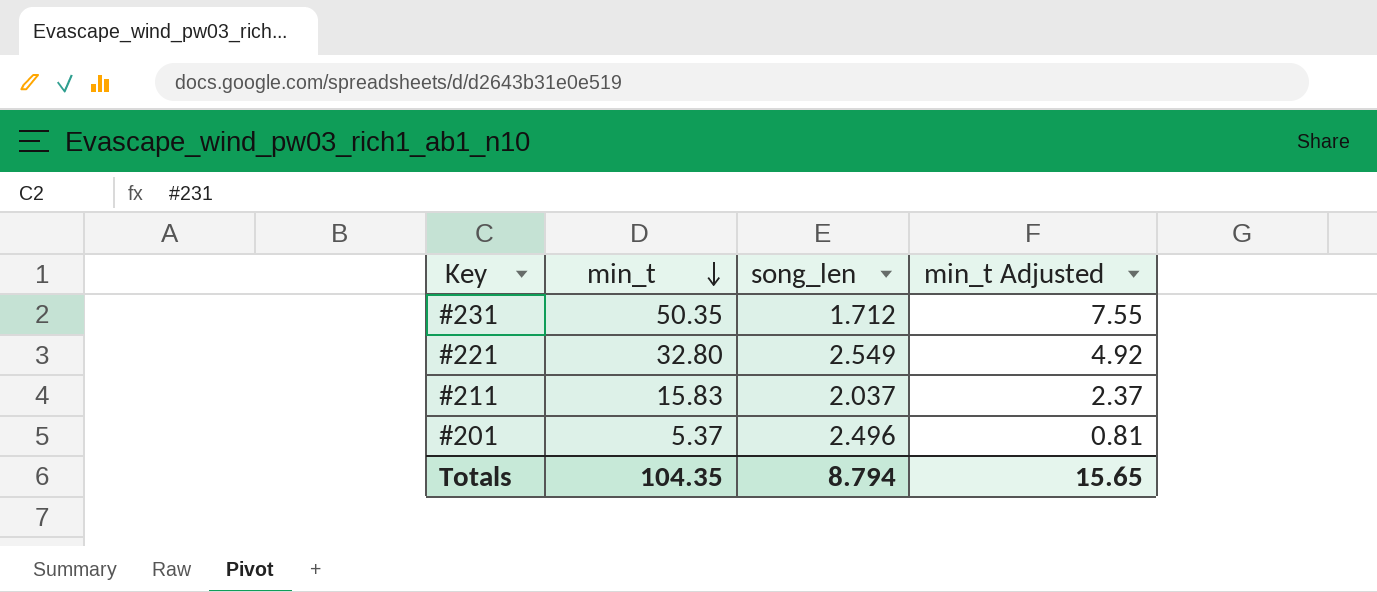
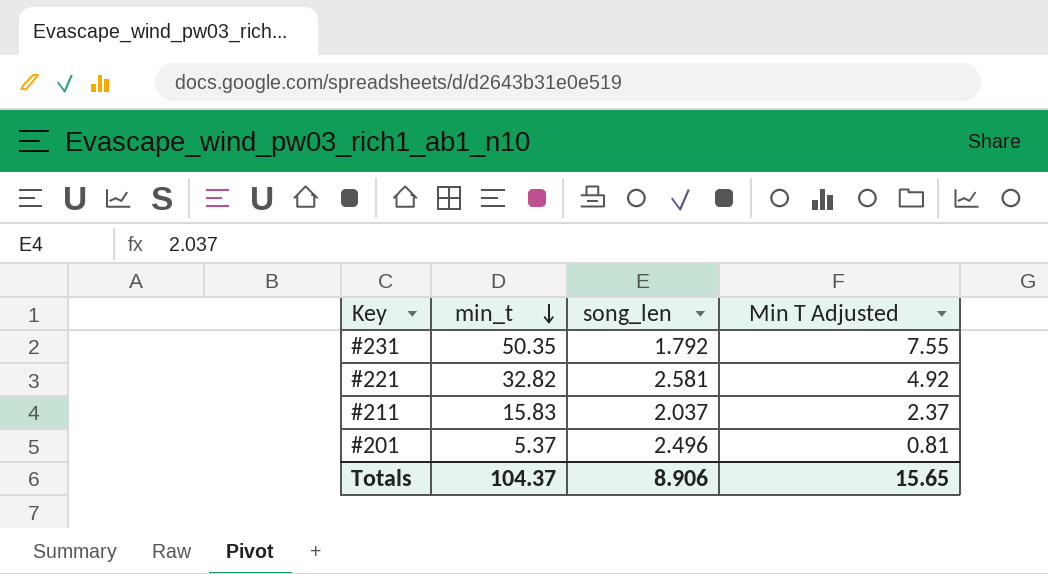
column name: min_t Adjusted -> Min T Adjusted
#231 | song_len: 1.712 -> 1.792
#221 | min_t: 32.80 -> 32.82
#221 | song_len: 2.549 -> 2.581
Totals | min_t: 104.35 -> 104.37
Totals | song_len: 8.794 -> 8.906

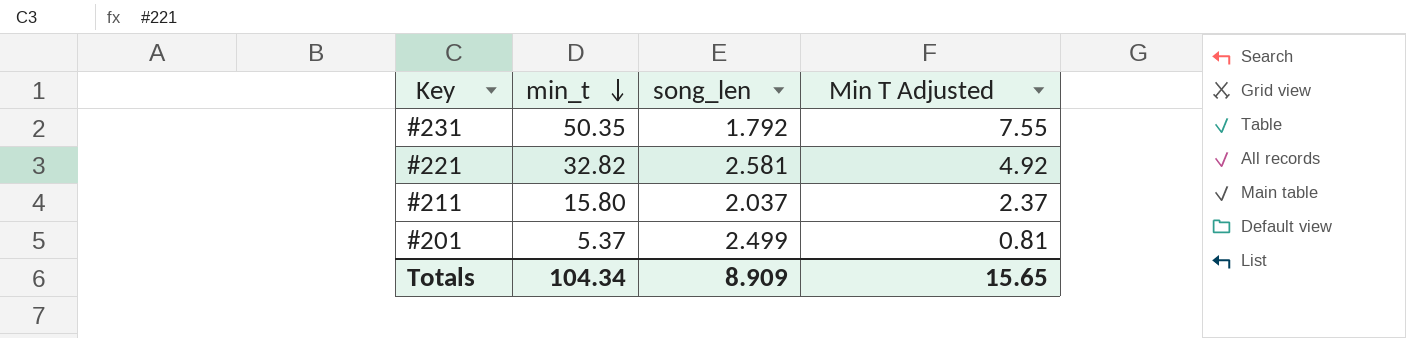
#211 | min_t: 15.83 -> 15.80
#201 | song_len: 2.496 -> 2.499
Totals | min_t: 104.37 -> 104.34
Totals | song_len: 8.906 -> 8.909

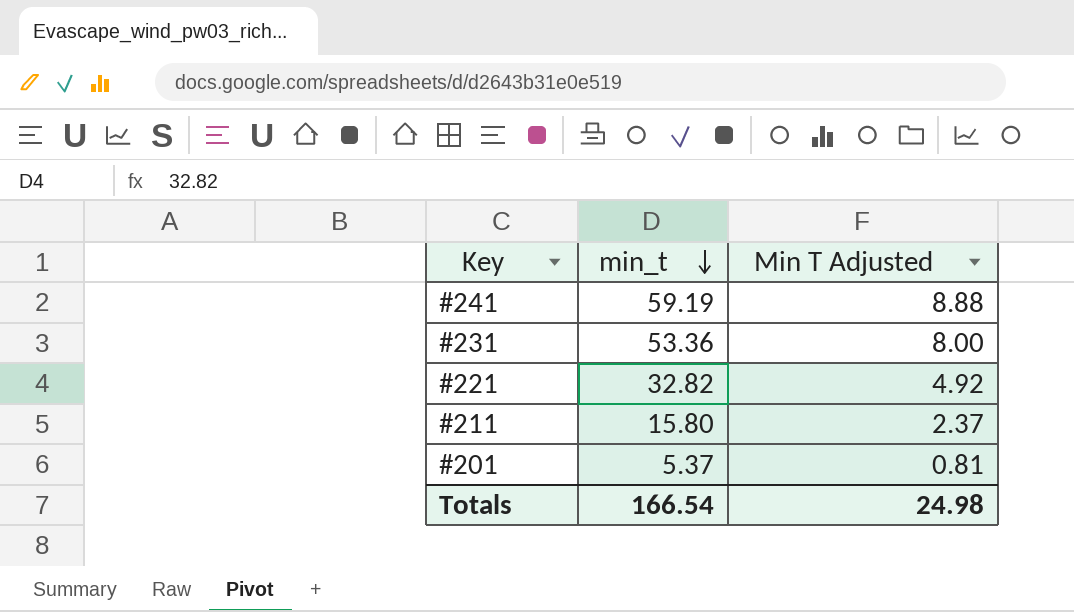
column song_len | position: 3 -> none
row #241: none -> 59.19 | 8.88
#231 | min_t: 50.35 -> 53.36
#231 | Min T Adjusted: 7.55 -> 8.00
Totals | min_t: 104.34 -> 166.54
Totals | Min T Adjusted: 15.65 -> 24.98

